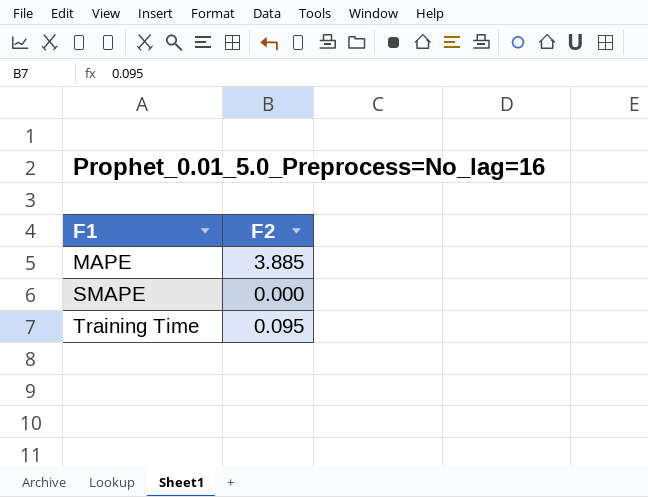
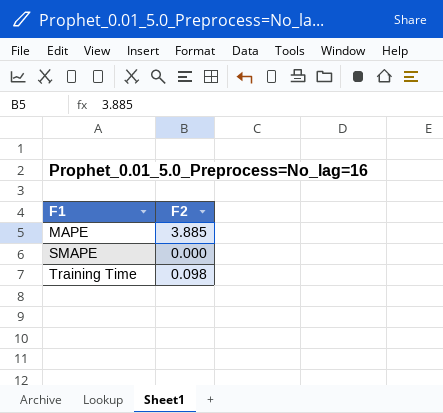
Training Time | F2: 0.095 -> 0.098

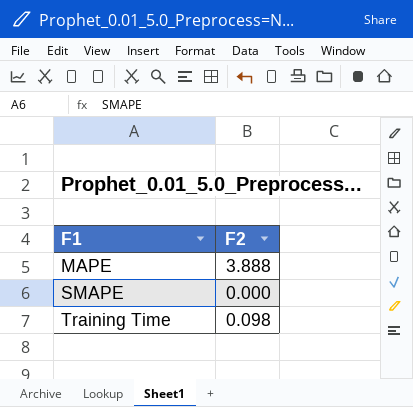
MAPE | F2: 3.885 -> 3.888

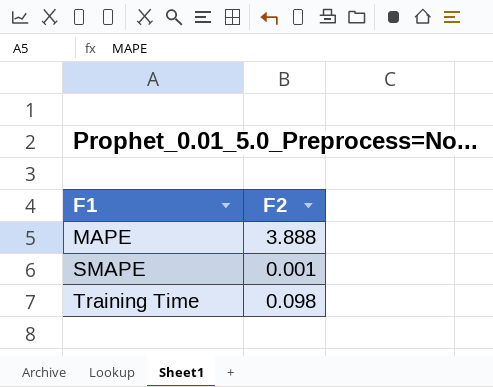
SMAPE | F2: 0.000 -> 0.001

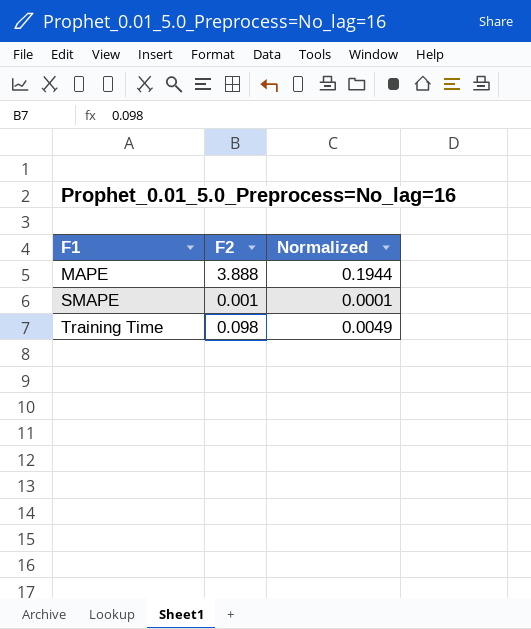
column Normalized | formula: none -> [F2] * 0.05

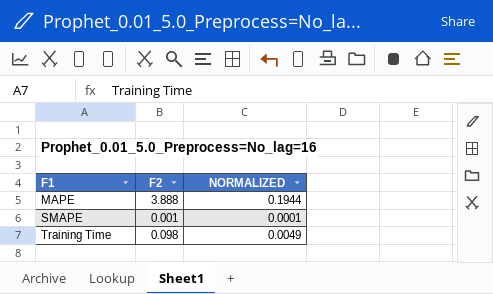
column name: Normalized -> NORMALIZED

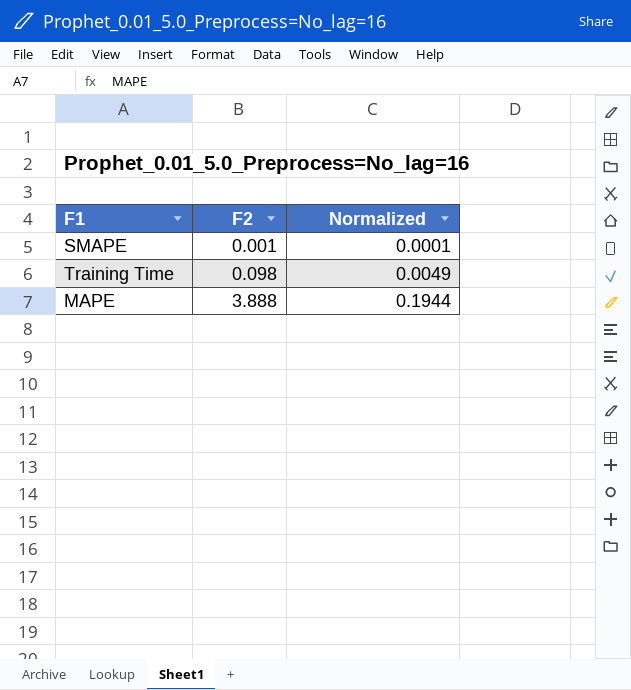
row order: F1 ascending -> F2 ascending
column name: NORMALIZED -> Normalized

